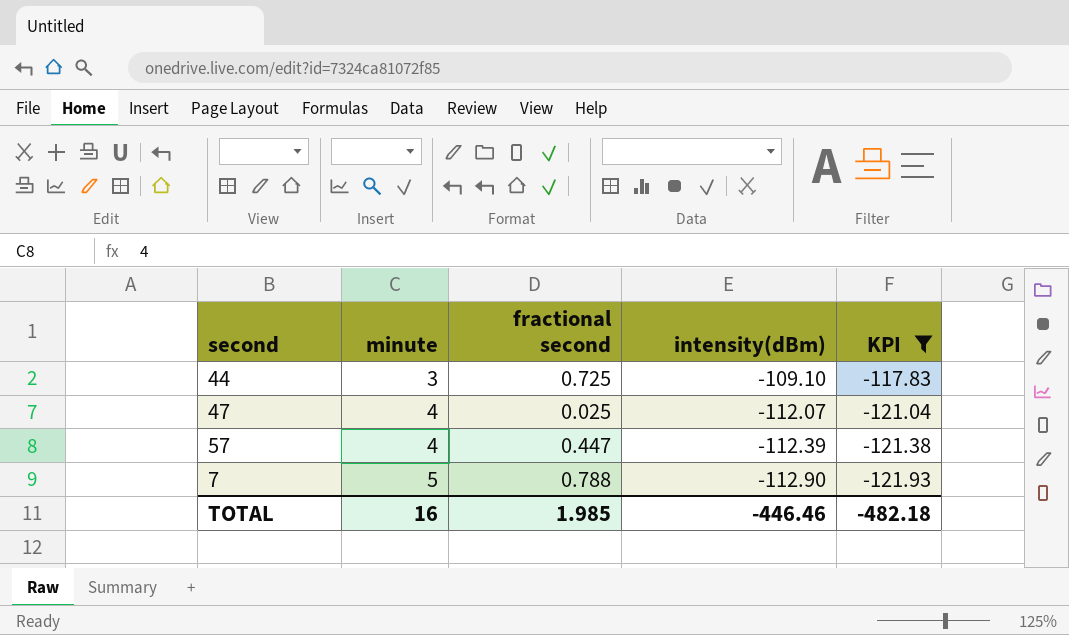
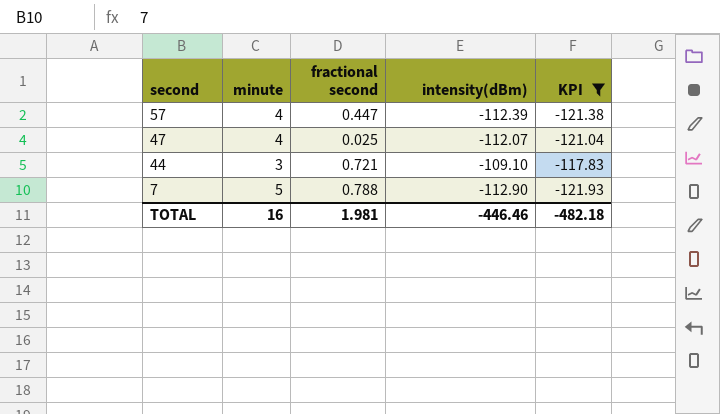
row order: minute ascending -> second descending
44 | fractional second: 0.725 -> 0.721
TOTAL | fractional second: 1.985 -> 1.981

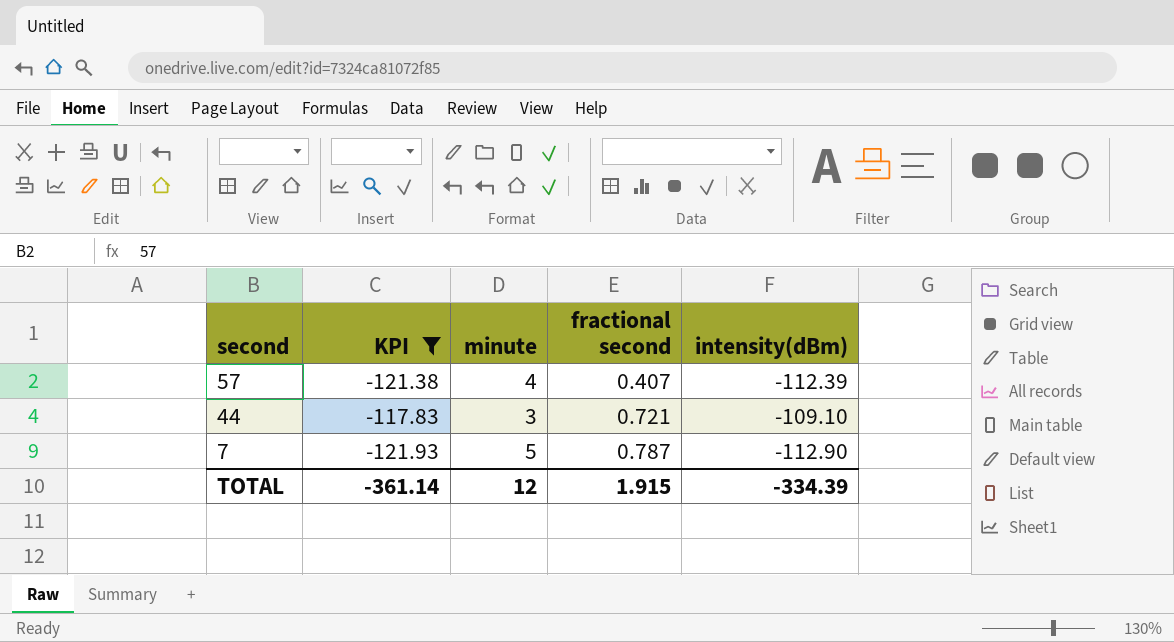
column KPI | position: 5 -> 2
row 47: 4 | 0.025 | -112.07 | -121.04 -> none
57 | fractional second: 0.447 -> 0.407
7 | fractional second: 0.788 -> 0.787
TOTAL | KPI: -482.18 -> -361.14
TOTAL | minute: 16 -> 12
TOTAL | fractional second: 1.981 -> 1.915
TOTAL | intensity(dBm): -446.46 -> -334.39

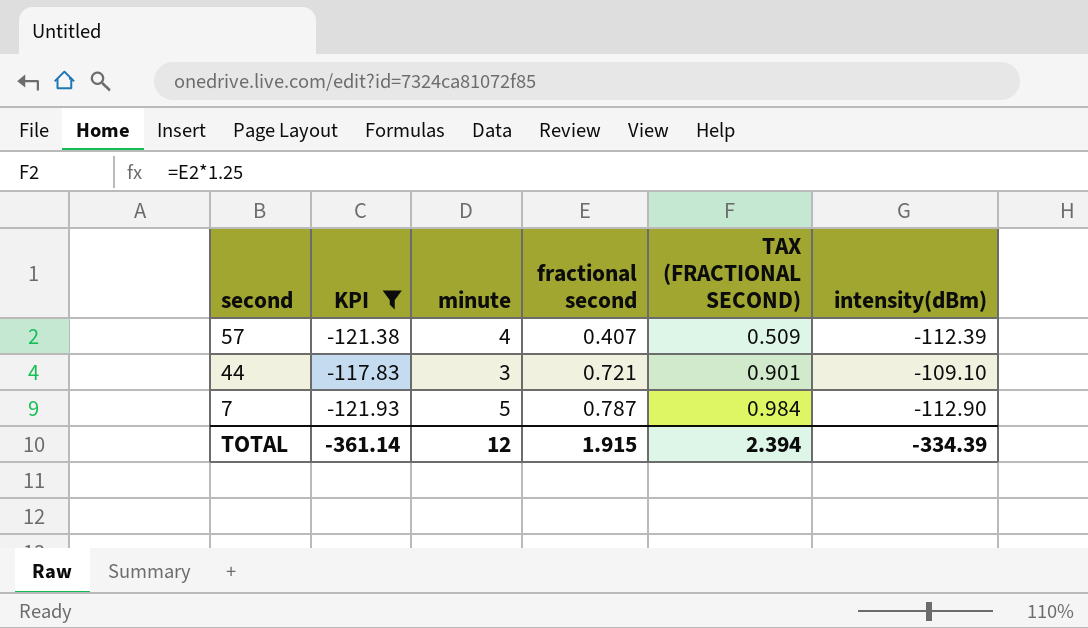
column TAX (FRACTIONAL SECOND) | formula: none -> [fractional second] * 1.25

